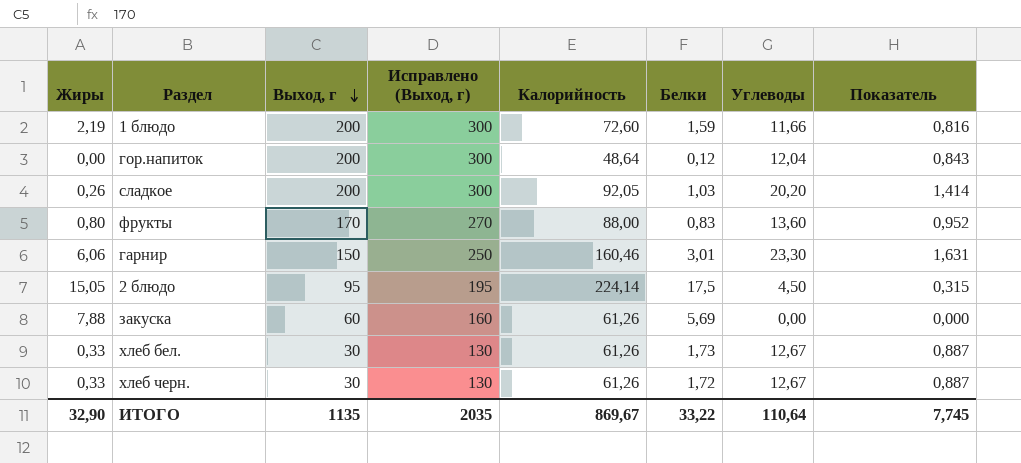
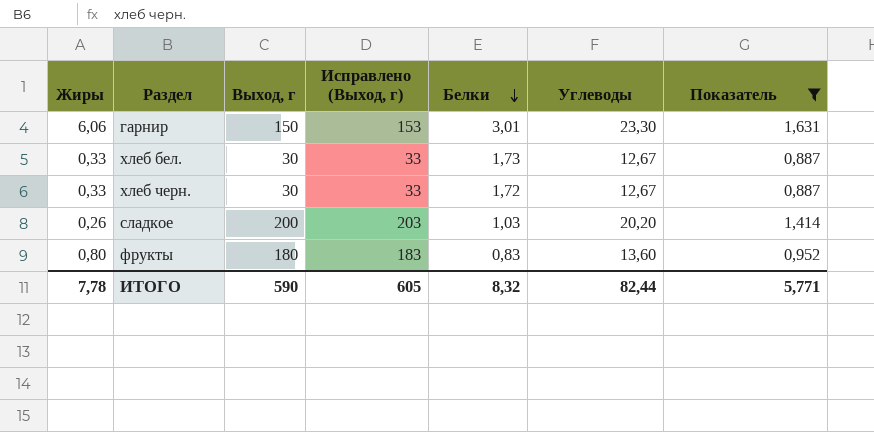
filter: none -> Показатель >= 0,887
row order: Выход, г descending -> Белки descending
column Калорийность | position: 5 -> none
column Исправлено (Выход, г) | formula: [Выход, г] + 100 -> [Выход, г] + 3
фрукты | Выход, г: 170 -> 180
ИТОГО | Жиры: 32,90 -> 7,78
ИТОГО | Выход, г: 1135 -> 590
ИТОГО | Исправлено (Выход, г): 2035 -> 605
ИТОГО | Белки: 33,22 -> 8,32
ИТОГО | Углеводы: 110,64 -> 82,44
ИТОГО | Показатель: 7,745 -> 5,771

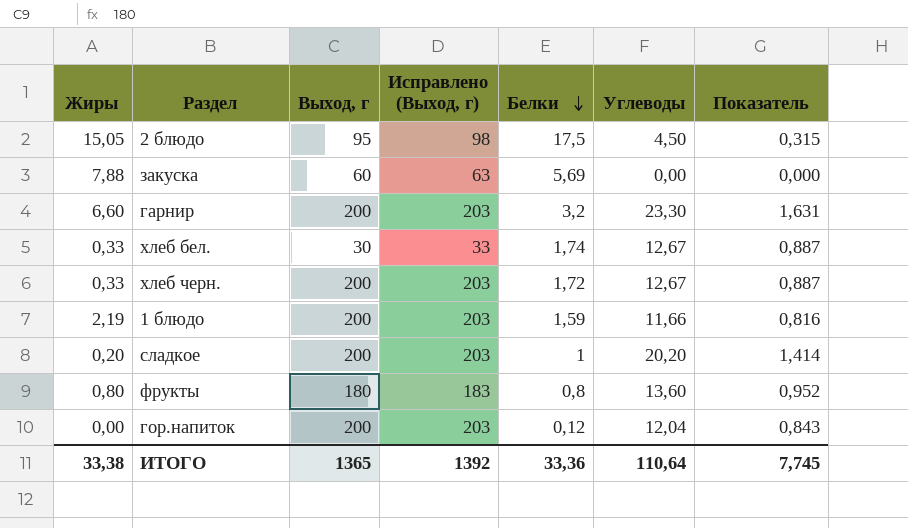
filter: Показатель >= 0,887 -> none
гарнир | Жиры: 6,06 -> 6,60
гарнир | Выход, г: 150 -> 200
гарнир | Исправлено (Выход, г): 153 -> 203
гарнир | Белки: 3,01 -> 3,2
хлеб бел. | Белки: 1,73 -> 1,74
хлеб черн. | Выход, г: 30 -> 200
хлеб черн. | Исправлено (Выход, г): 33 -> 203
сладкое | Жиры: 0,26 -> 0,20
сладкое | Белки: 1,03 -> 1
фрукты | Белки: 0,83 -> 0,8
ИТОГО | Жиры: 7,78 -> 33,38
ИТОГО | Выход, г: 590 -> 1365
ИТОГО | Исправлено (Выход, г): 605 -> 1392
ИТОГО | Белки: 8,32 -> 33,36
ИТОГО | Углеводы: 82,44 -> 110,64
ИТОГО | Показатель: 5,771 -> 7,745

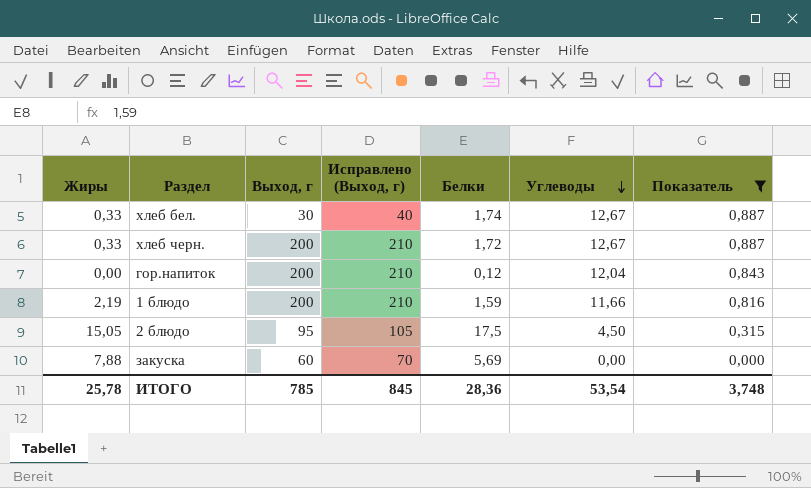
filter: none -> Показатель <= 0,887
row order: Белки descending -> Углеводы descending
column Исправлено (Выход, г) | formula: [Выход, г] + 3 -> [Выход, г] + 10
ИТОГО | Жиры: 33,38 -> 25,78
ИТОГО | Выход, г: 1365 -> 785
ИТОГО | Исправлено (Выход, г): 1392 -> 845
ИТОГО | Белки: 33,36 -> 28,36
ИТОГО | Углеводы: 110,64 -> 53,54
ИТОГО | Показатель: 7,745 -> 3,748

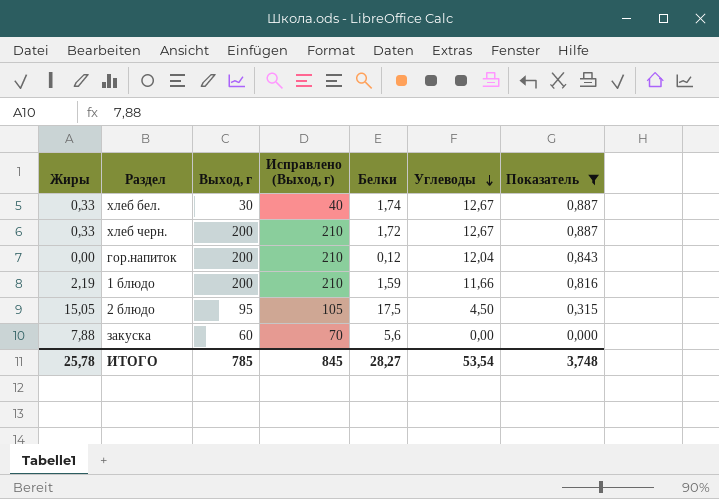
закуска | Белки: 5,69 -> 5,6
ИТОГО | Белки: 28,36 -> 28,27

